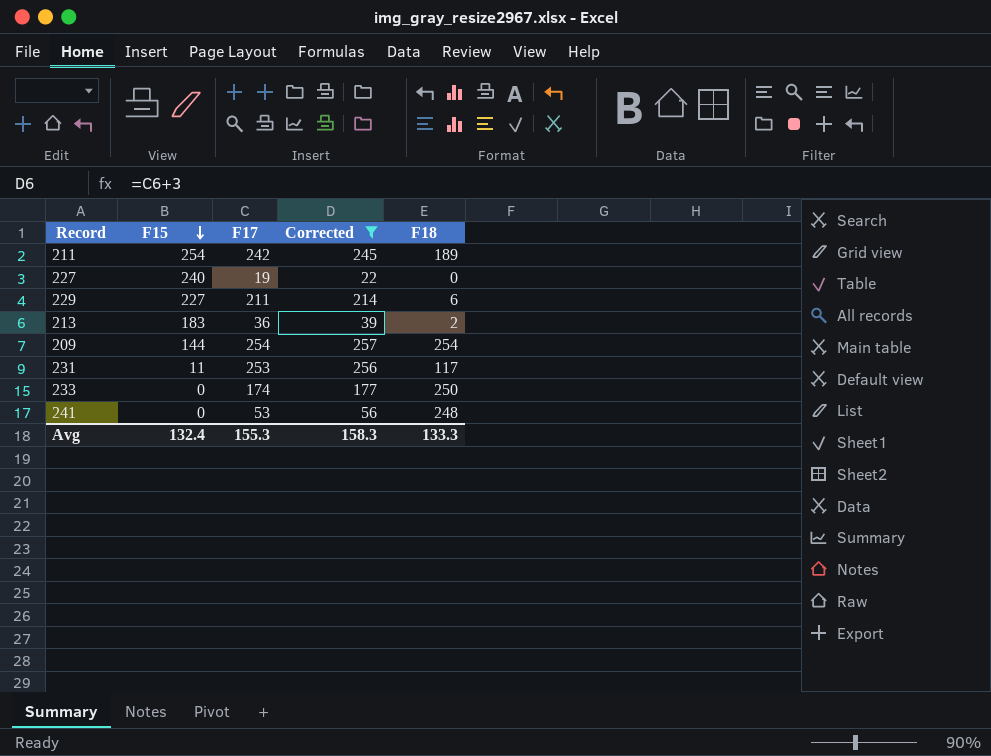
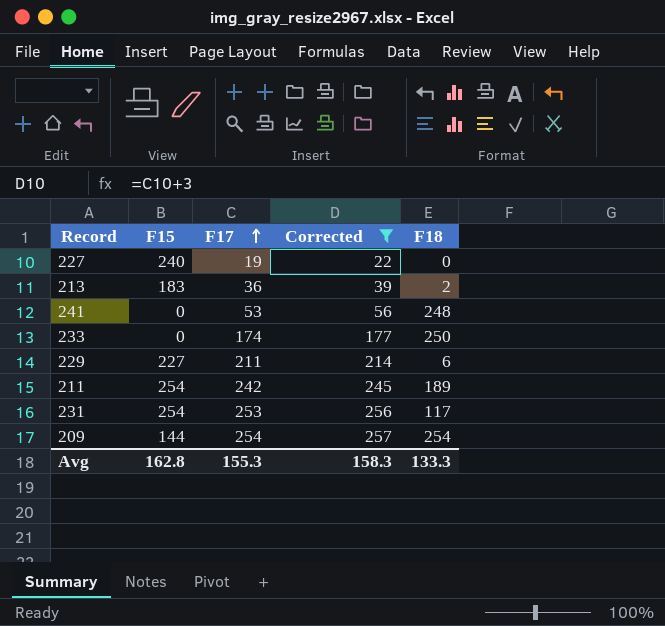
row order: F15 descending -> F17 ascending
231 | F15: 11 -> 254
Avg | F15: 132.4 -> 162.8

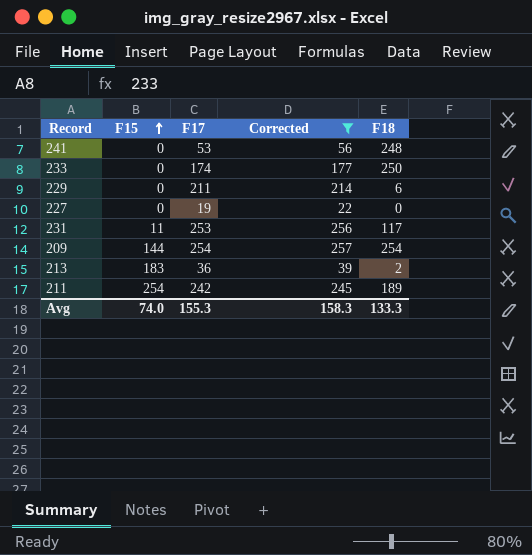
row order: F17 ascending -> F15 ascending
229 | F15: 227 -> 0
227 | F15: 240 -> 0
231 | F15: 254 -> 11
Avg | F15: 162.8 -> 74.0

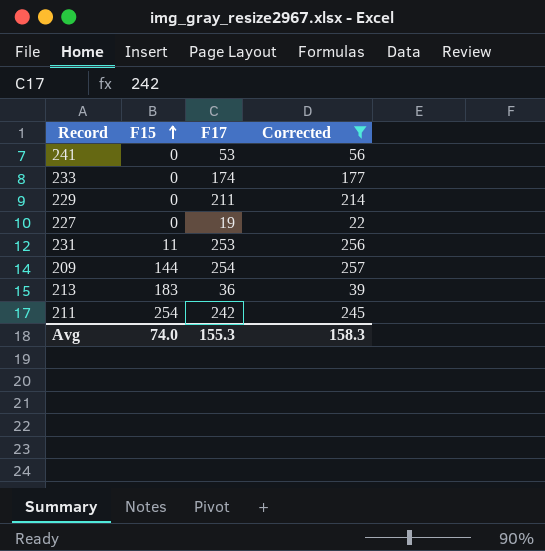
column F18 | position: 5 -> none

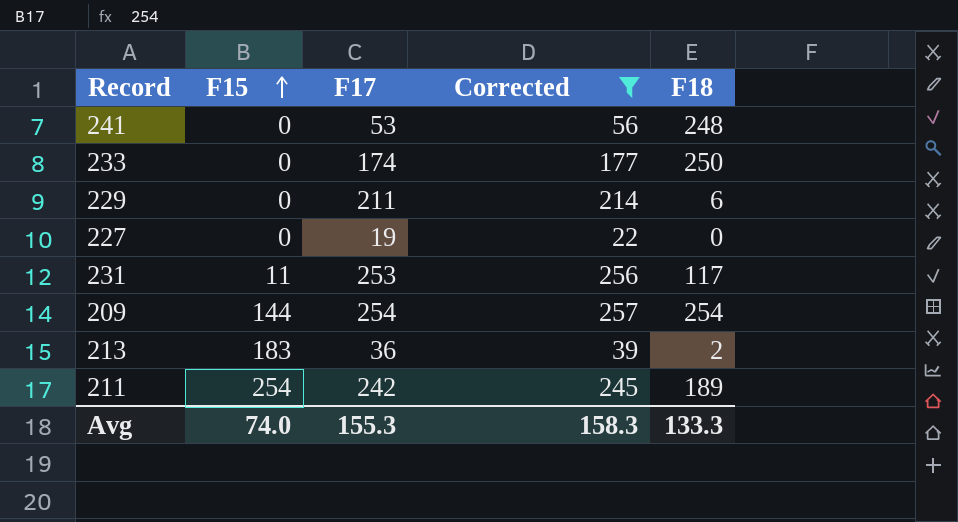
column F18 | position: none -> 5

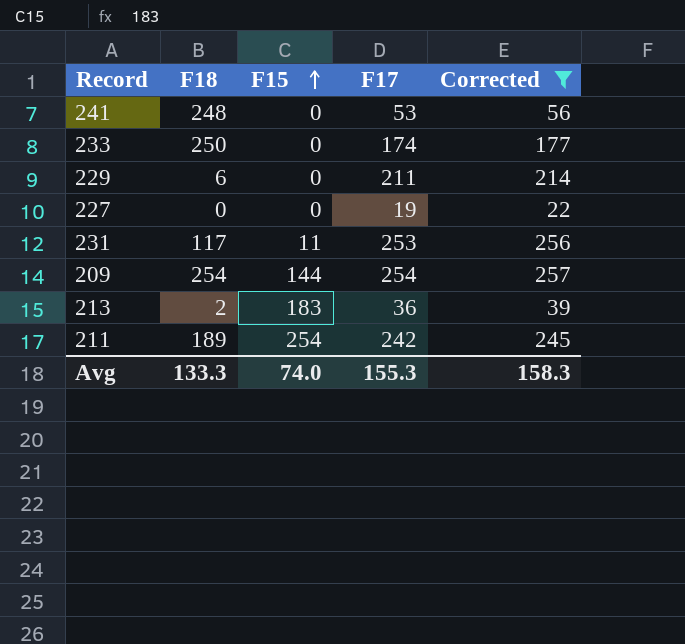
column F18 | position: 5 -> 2

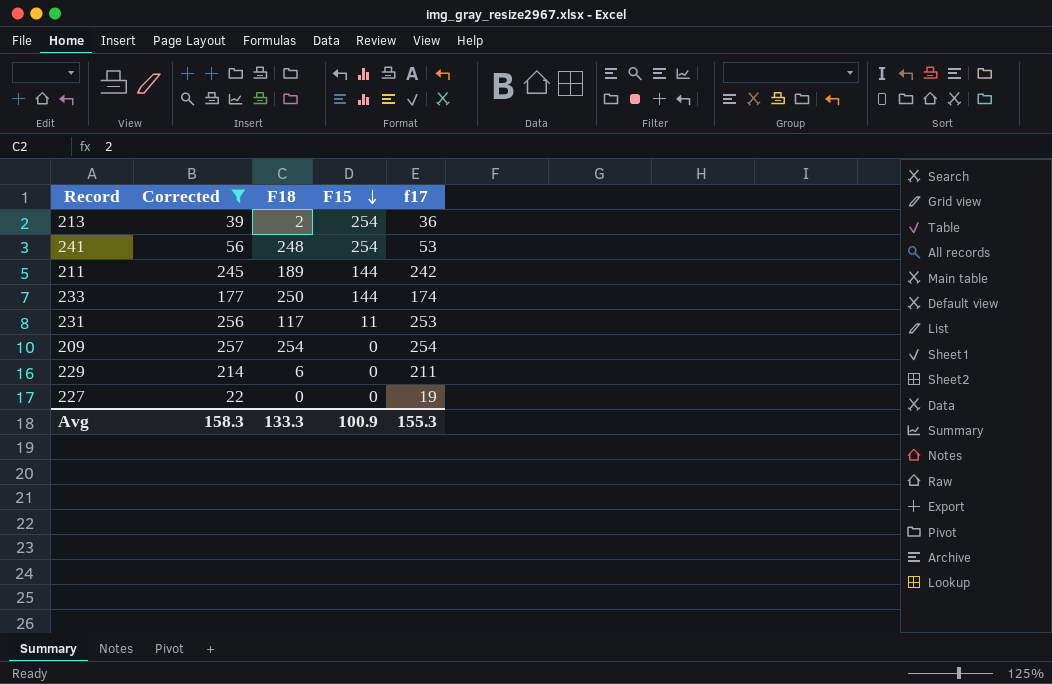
row order: F15 ascending -> F15 descending
column Corrected | position: 5 -> 2
column name: F17 -> f17
213 | F15: 183 -> 254
241 | F15: 0 -> 254
211 | F15: 254 -> 144
233 | F15: 0 -> 144
209 | F15: 144 -> 0
Avg | F15: 74.0 -> 100.9

